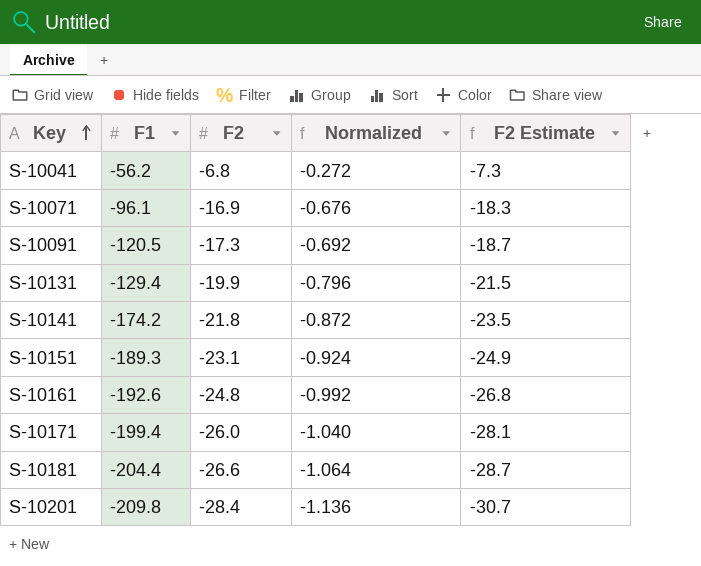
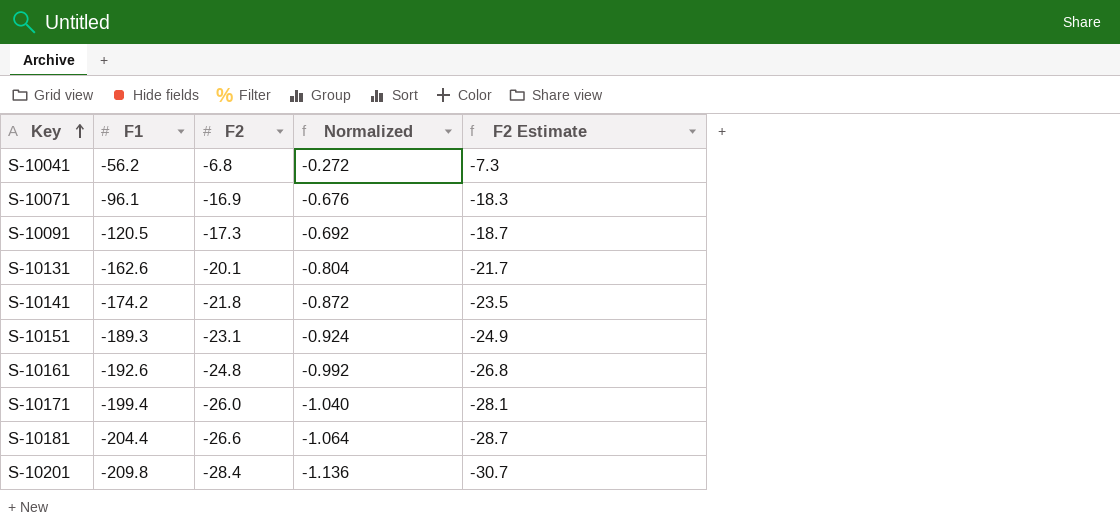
S-10131 | F1: -129.4 -> -162.6
S-10131 | F2: -19.9 -> -20.1
S-10131 | Normalized: -0.796 -> -0.804
S-10131 | F2 Estimate: -21.5 -> -21.7

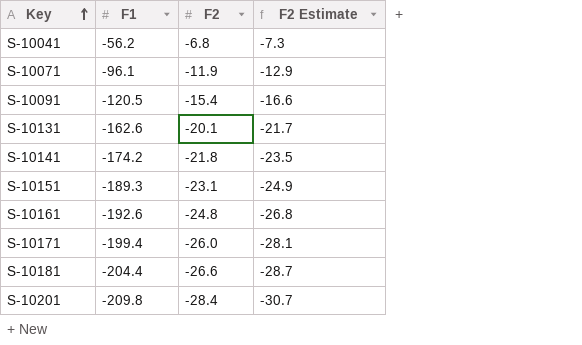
column Normalized | formula: [F2] * 0.04 -> none
S-10071 | F2: -16.9 -> -11.9
S-10071 | F2 Estimate: -18.3 -> -12.9
S-10091 | F2: -17.3 -> -15.4
S-10091 | F2 Estimate: -18.7 -> -16.6

